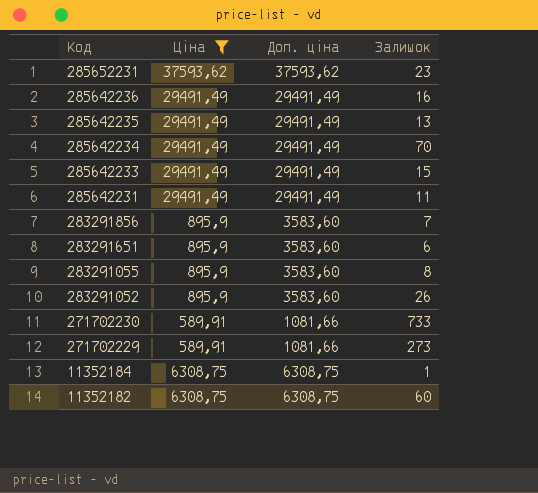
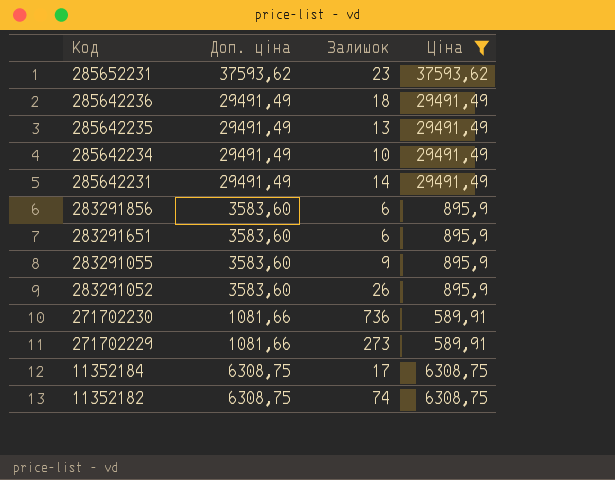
column Ціна | position: 2 -> 4
row 285642233: 29491,49 | 29491,49 | 15 -> none
285642236 | Залишок: 16 -> 18
285642234 | Залишок: 70 -> 10
285642231 | Залишок: 11 -> 14
283291856 | Залишок: 7 -> 6
283291055 | Залишок: 8 -> 9
271702230 | Залишок: 733 -> 736
11352184 | Залишок: 1 -> 17
11352182 | Залишок: 60 -> 74

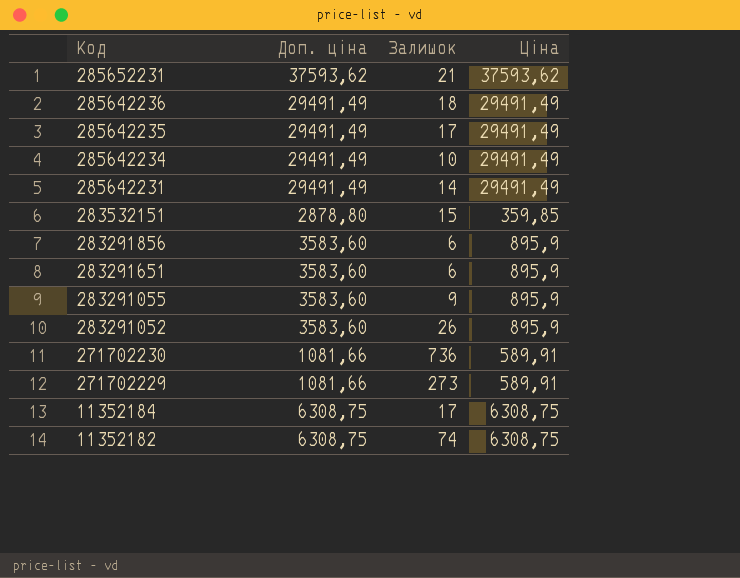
filter: Ціна != 359,85 -> none
285652231 | Залишок: 23 -> 21
285642235 | Залишок: 13 -> 17

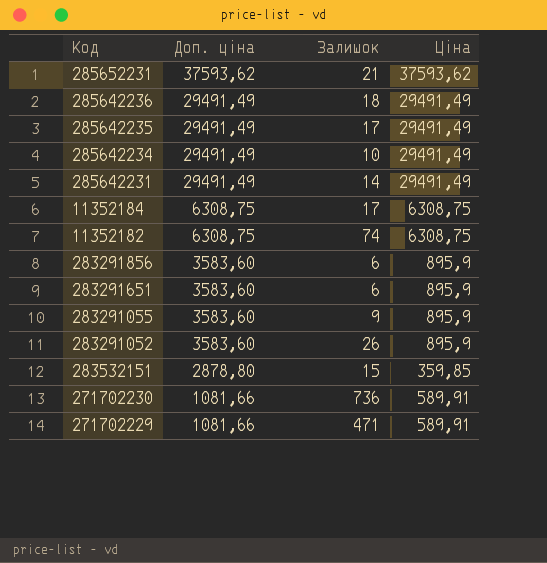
row order: Код descending -> Доп. ціна descending
271702229 | Залишок: 273 -> 471

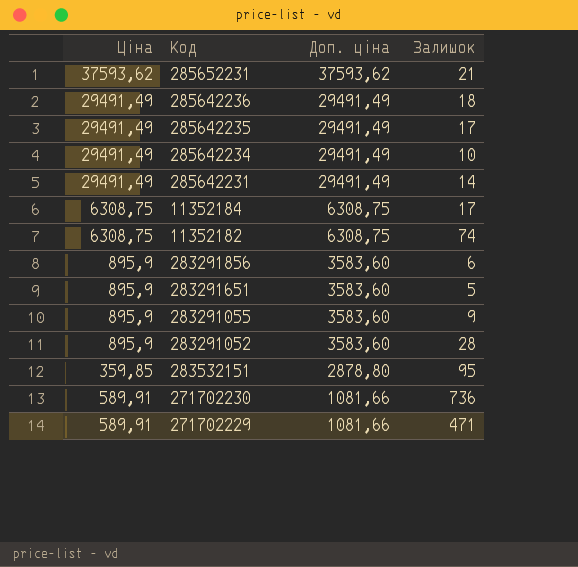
column Ціна | position: 4 -> 1
283291651 | Залишок: 6 -> 5
283291052 | Залишок: 26 -> 28
283532151 | Залишок: 15 -> 95

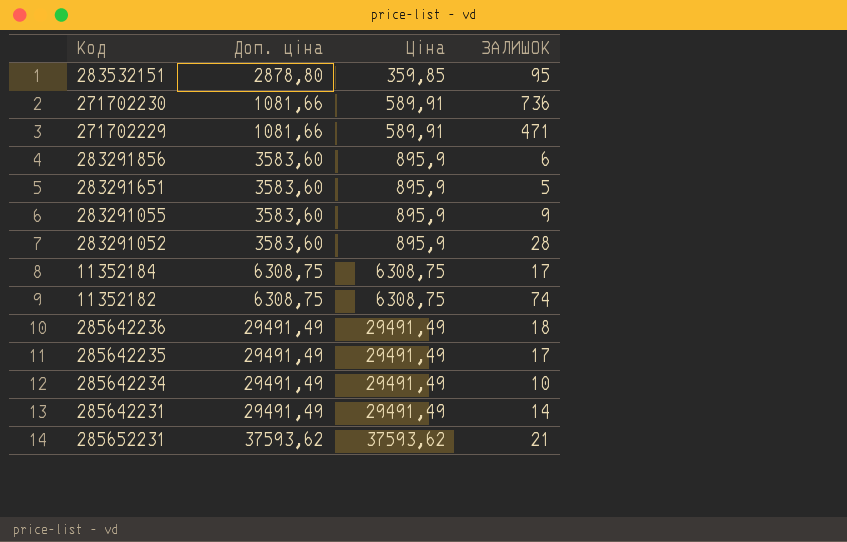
row order: Доп. ціна descending -> Ціна ascending
column Ціна | position: 1 -> 3
column name: Залишок -> ЗАЛИШОК

